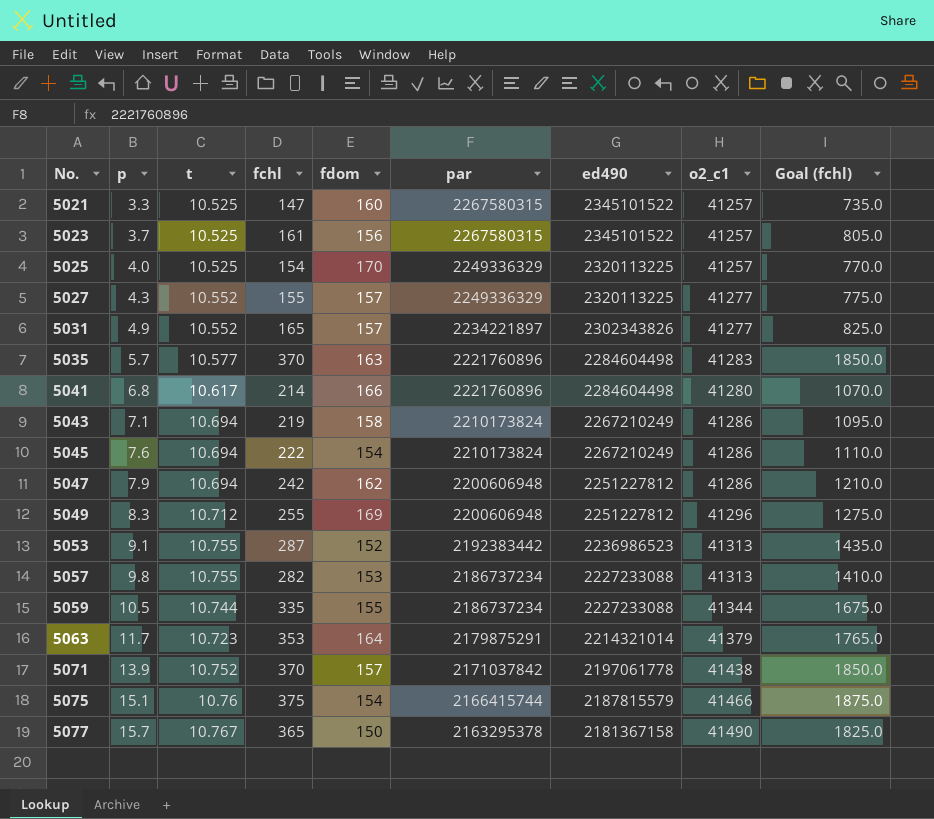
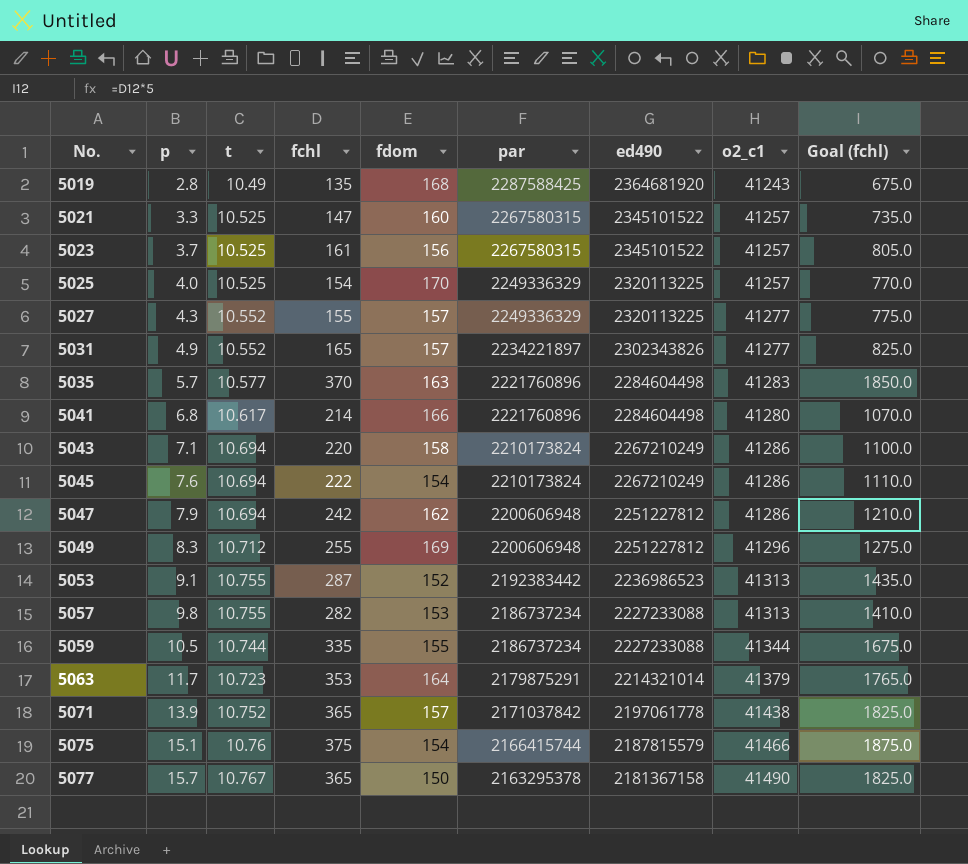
row 5019: none -> 2.8 | 10.49 | 135 | 168 | 2287588425 | 2364681920 | 41243 | 675.0
5043 | fchl: 219 -> 220
5043 | Goal (fchl): 1095.0 -> 1100.0
5071 | fchl: 370 -> 365
5071 | Goal (fchl): 1850.0 -> 1825.0

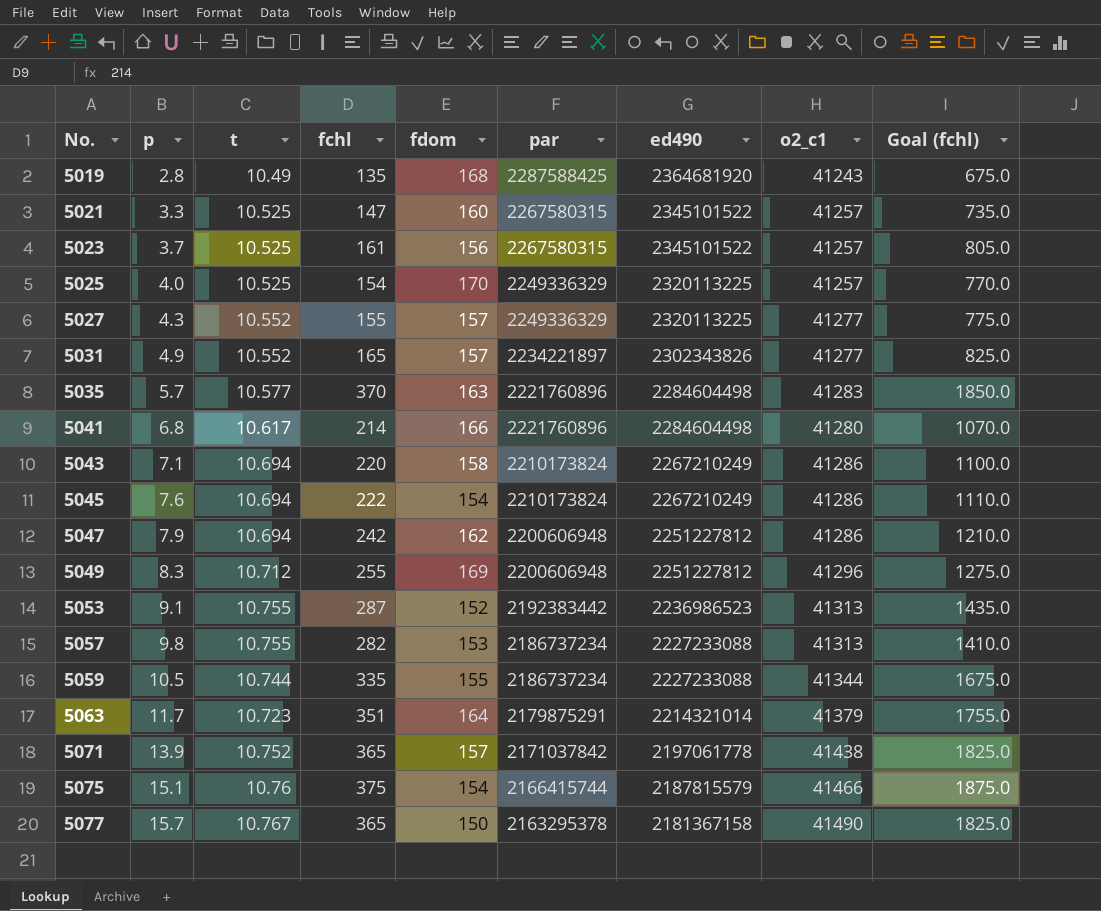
5063 | fchl: 353 -> 351
5063 | Goal (fchl): 1765.0 -> 1755.0

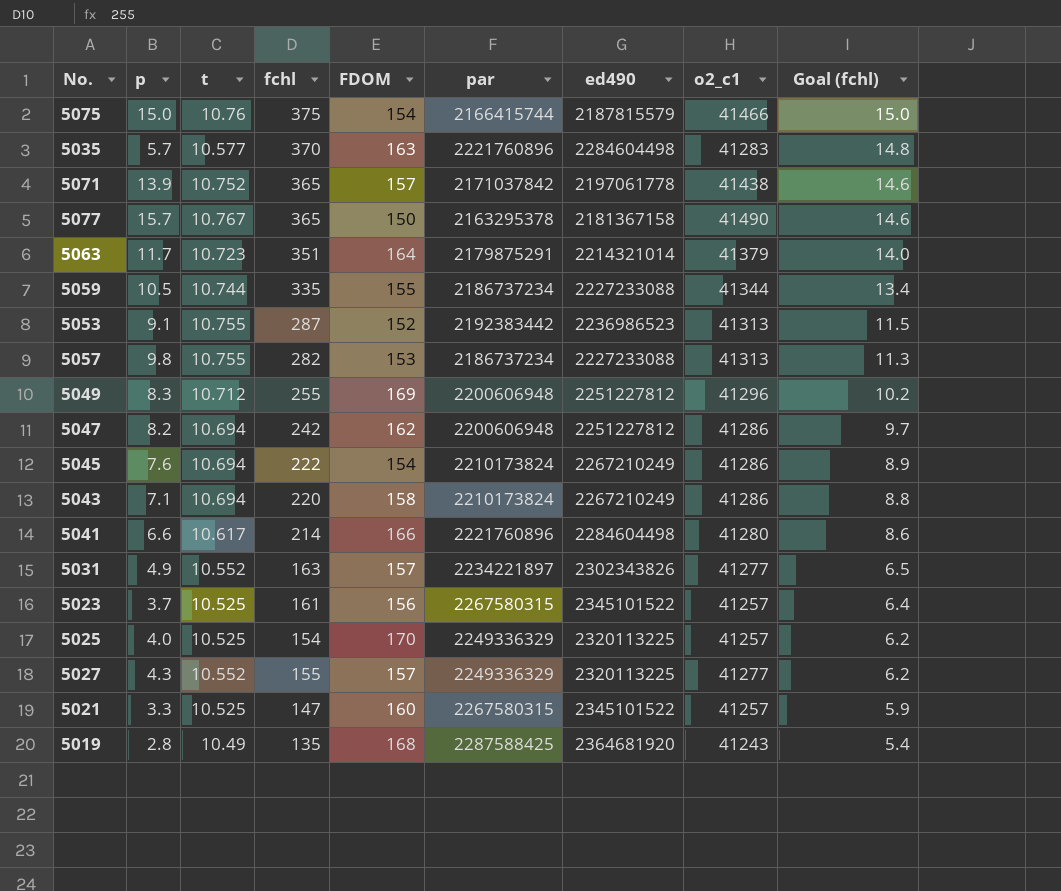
row order: No. ascending -> Goal (fchl) descending
column name: fdom -> FDOM
column Goal (fchl) | formula: [fchl] * 5 -> [fchl] * 0.04
5075 | p: 15.1 -> 15.0
5047 | p: 7.9 -> 8.2
5041 | p: 6.8 -> 6.6
5031 | fchl: 165 -> 163

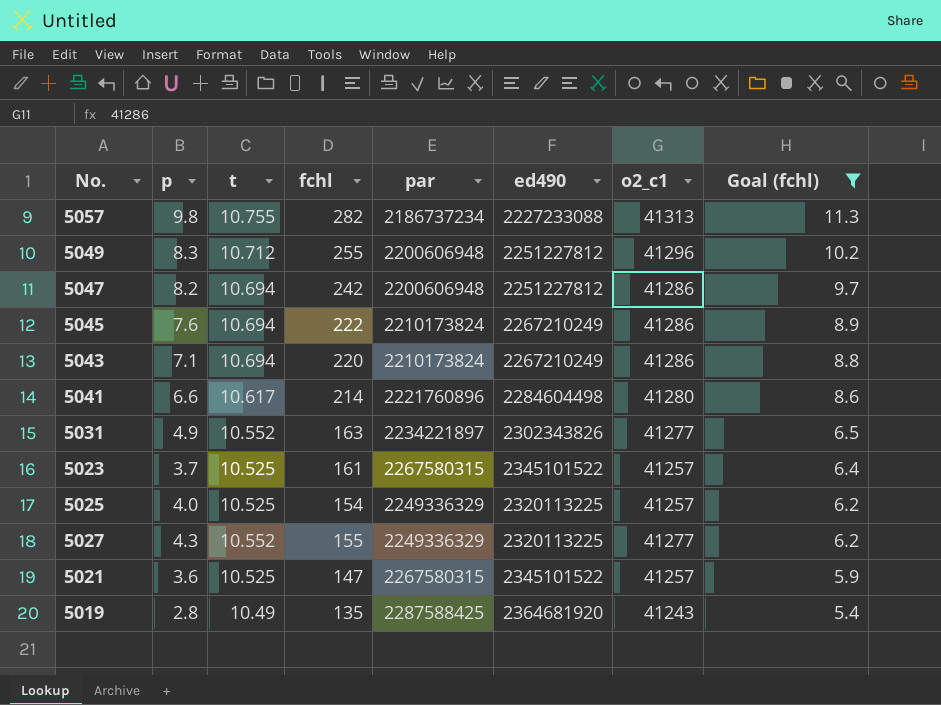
filter: none -> Goal (fchl) <= 11.3
column FDOM | position: 5 -> none
5021 | p: 3.3 -> 3.6

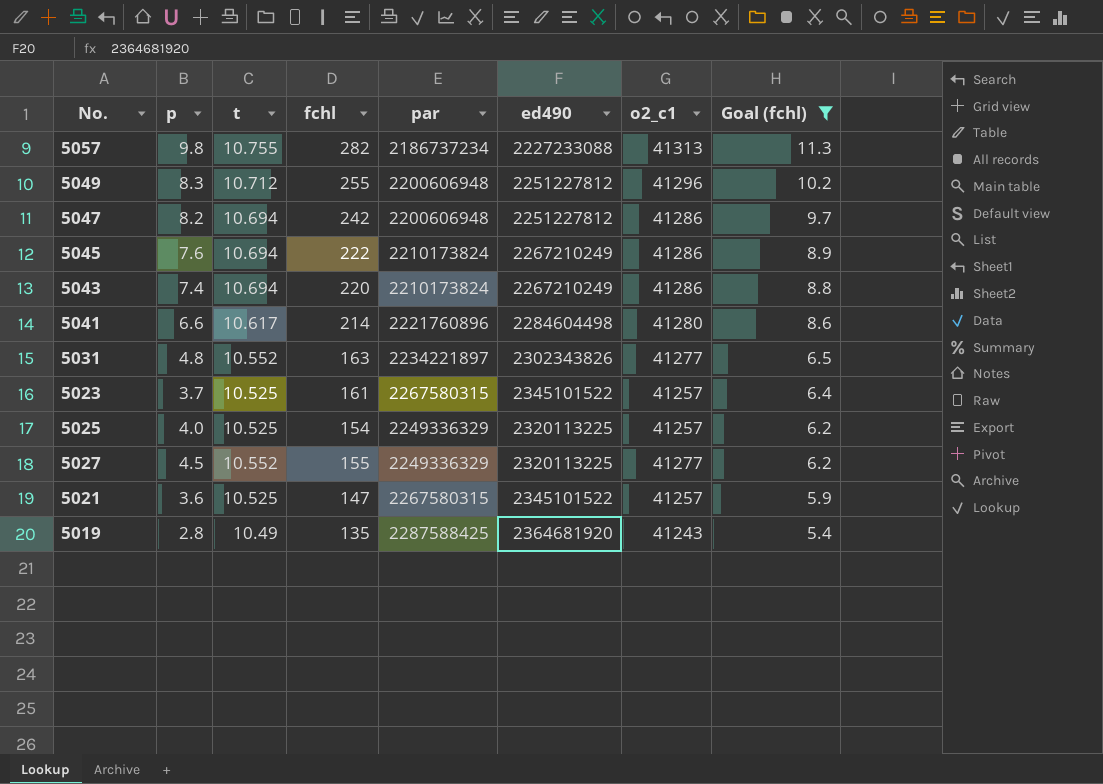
5043 | p: 7.1 -> 7.4
5031 | p: 4.9 -> 4.8
5027 | p: 4.3 -> 4.5

